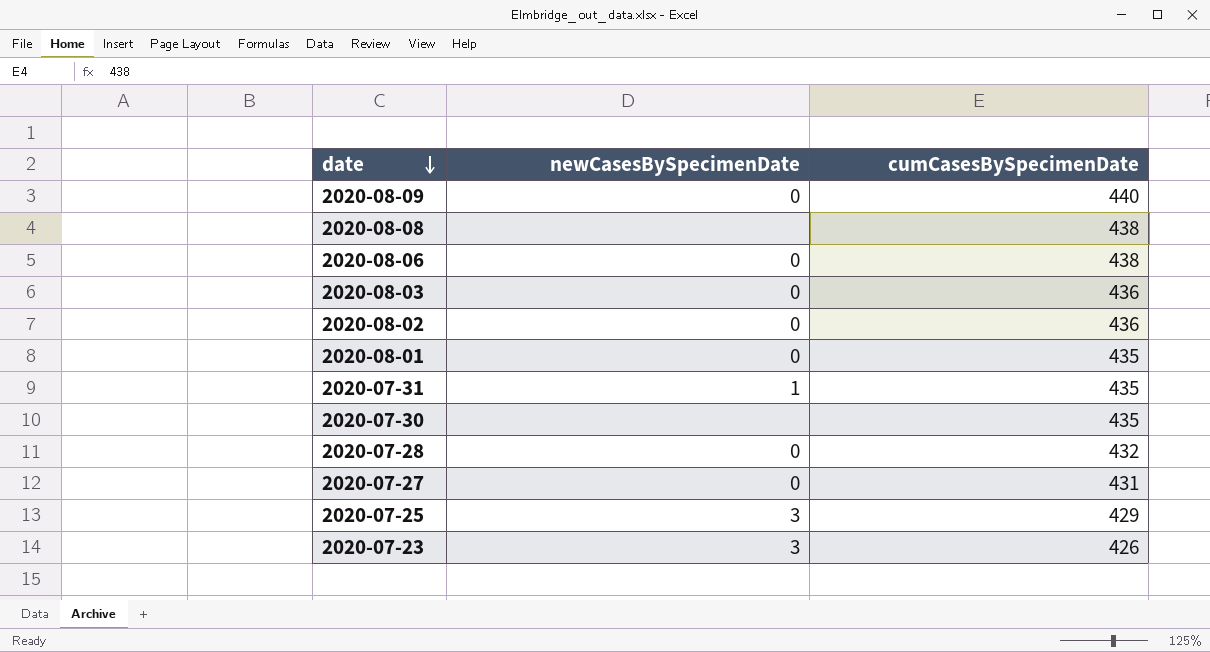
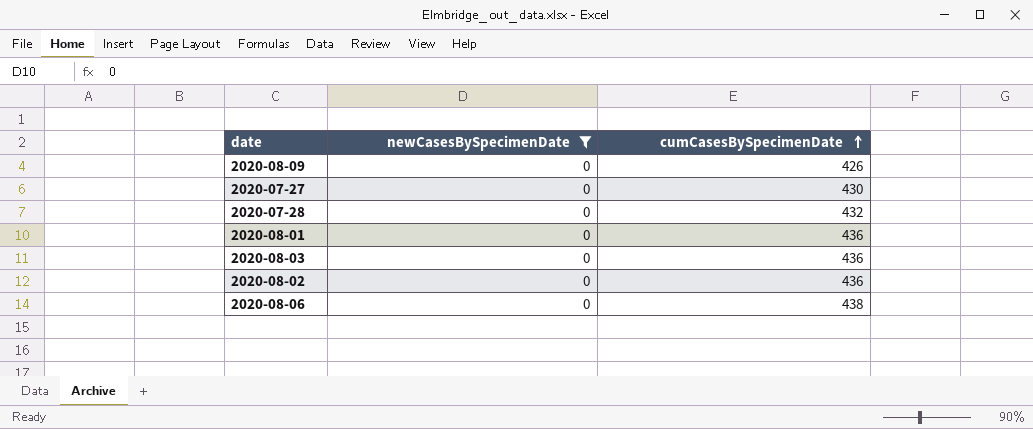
filter: none -> newCasesBySpecimenDate = 0
row order: date descending -> cumCasesBySpecimenDate ascending
2020-08-09 | cumCasesBySpecimenDate: 440 -> 426
2020-07-27 | cumCasesBySpecimenDate: 431 -> 430
2020-08-01 | cumCasesBySpecimenDate: 435 -> 436

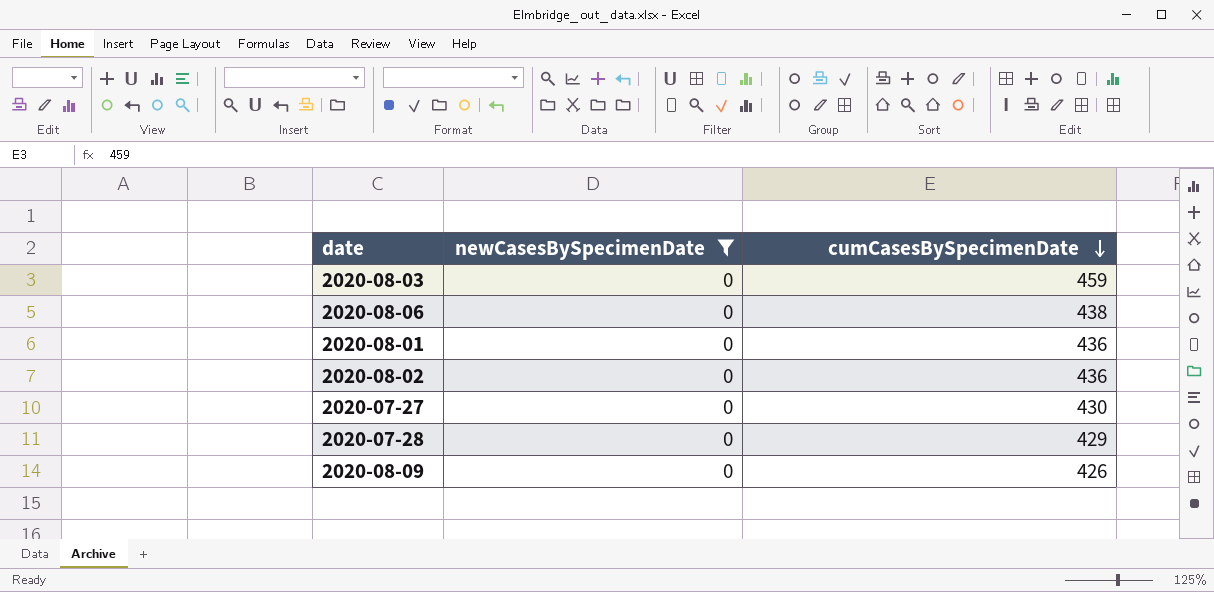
row order: cumCasesBySpecimenDate ascending -> cumCasesBySpecimenDate descending
2020-08-03 | cumCasesBySpecimenDate: 436 -> 459
2020-07-28 | cumCasesBySpecimenDate: 432 -> 429

